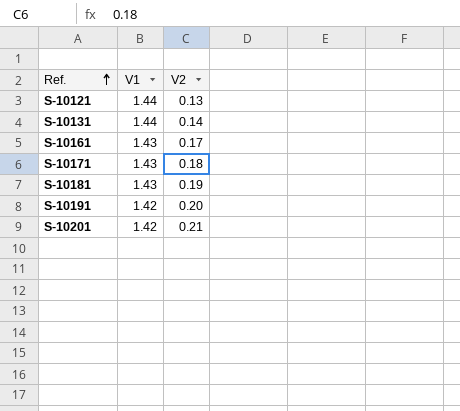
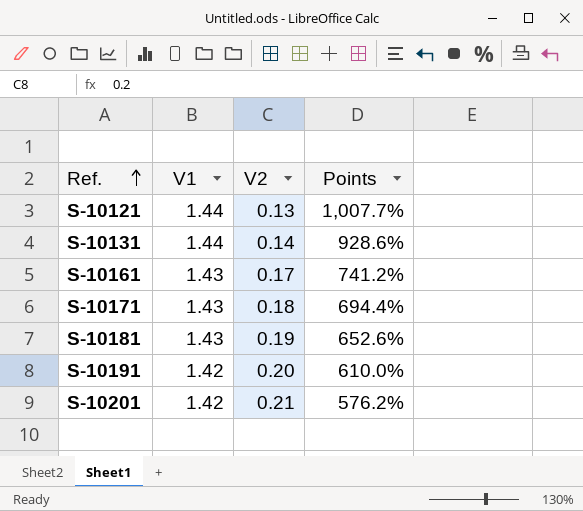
column Points | formula: none -> ([V1] - [V2]) / [V2]

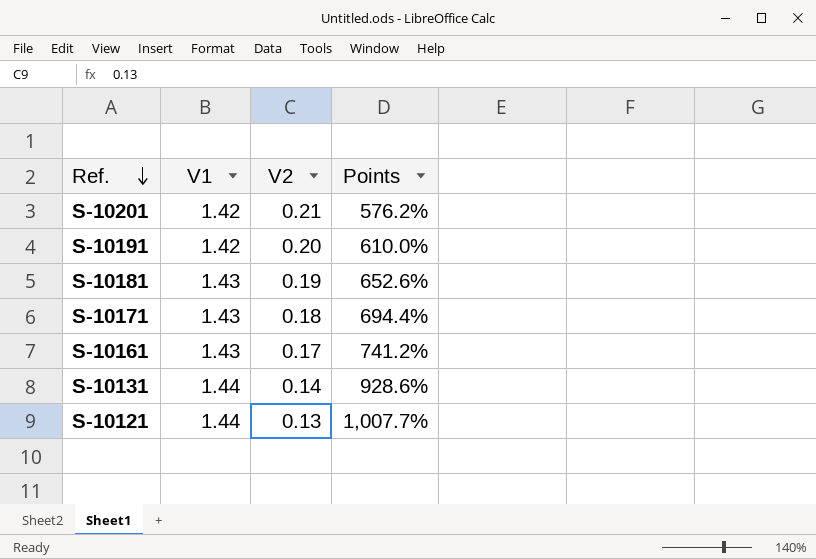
row order: Ref. ascending -> Ref. descending

